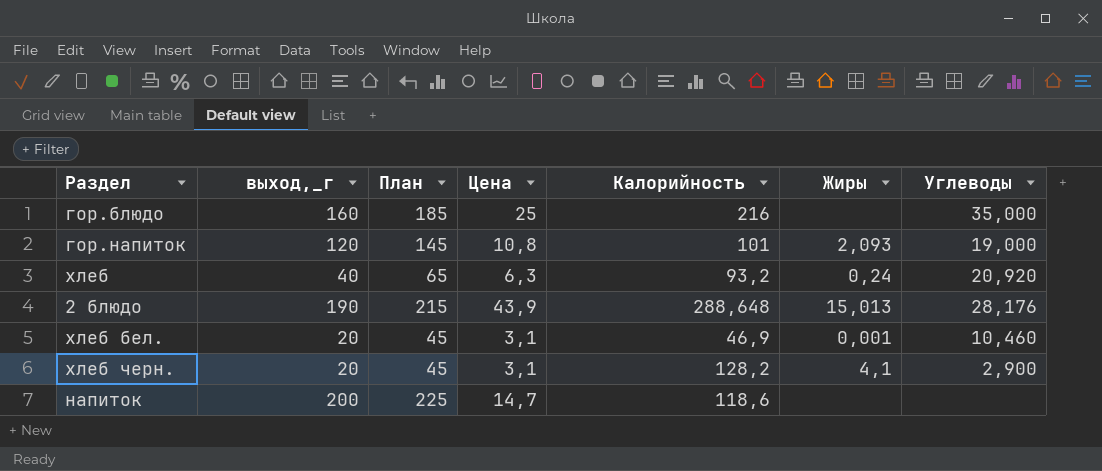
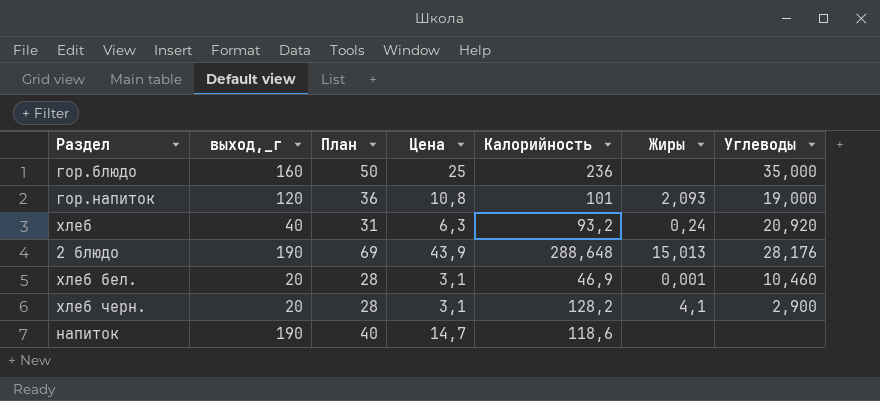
column План | formula: [выход,_г] + 25 -> [Цена] + 25
гор.блюдо | Калорийность: 216 -> 236
напиток | выход,_г: 200 -> 190

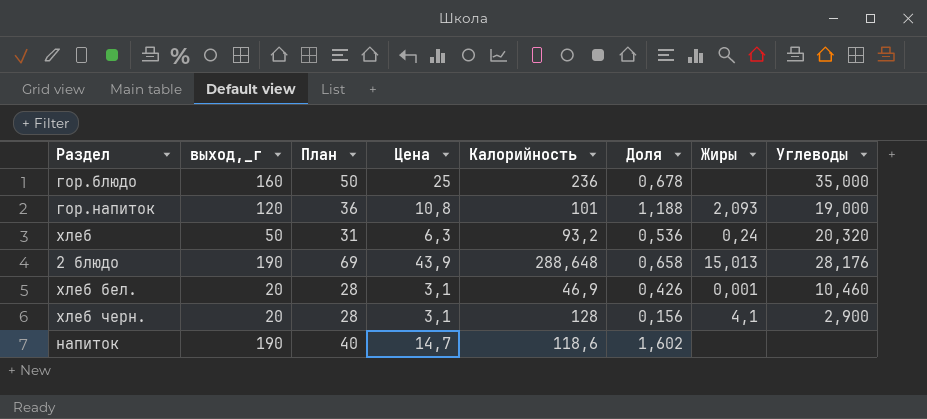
column Доля | formula: none -> [выход,_г] / [Калорийность]
хлеб | выход,_г: 40 -> 50
хлеб | Углеводы: 20,920 -> 20,320
хлеб черн. | Калорийность: 128,2 -> 128

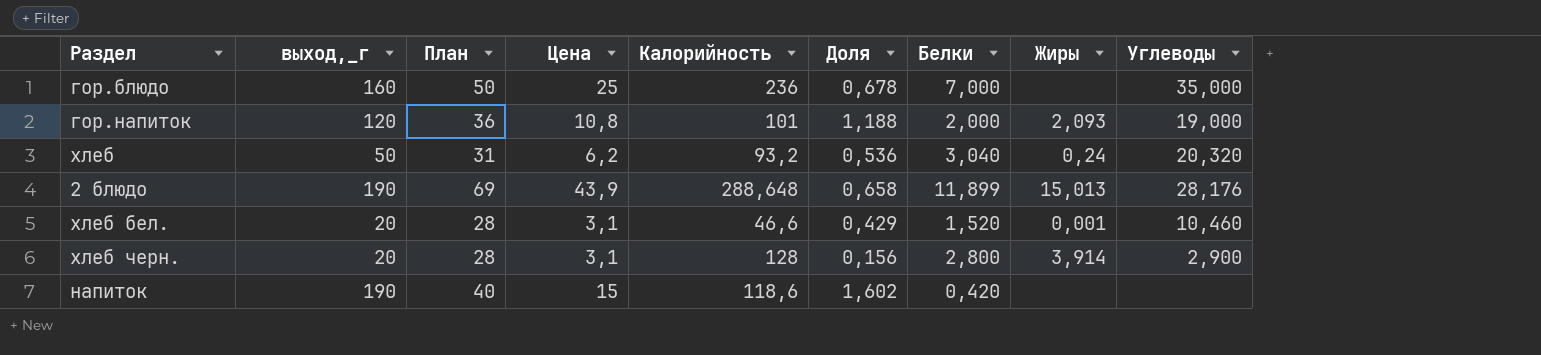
column Белки | position: none -> 7
хлеб | Цена: 6,3 -> 6,2
хлеб бел. | Калорийность: 46,9 -> 46,6
хлеб бел. | Доля: 0,426 -> 0,429
хлеб черн. | Жиры: 4,1 -> 3,914
напиток | Цена: 14,7 -> 15

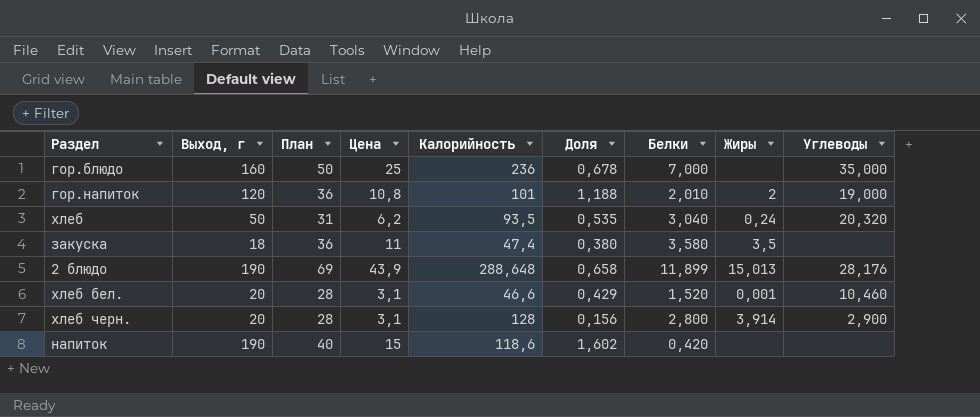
column name: выход,_г -> Выход, г
гор.напиток | Белки: 2,000 -> 2,010
гор.напиток | Жиры: 2,093 -> 2
хлеб | Калорийность: 93,2 -> 93,5
хлеб | Доля: 0,536 -> 0,535
row закуска: none -> 18 | 36 | 11 | 47,4 | 0,380 | 3,580 | 3,5 | none

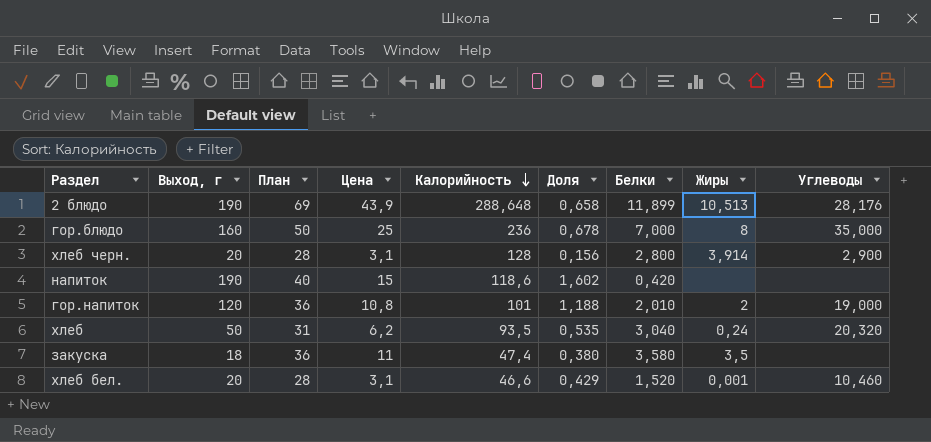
row order: none -> Калорийность descending
2 блюдо | Жиры: 15,013 -> 10,513
гор.блюдо | Жиры: none -> 8

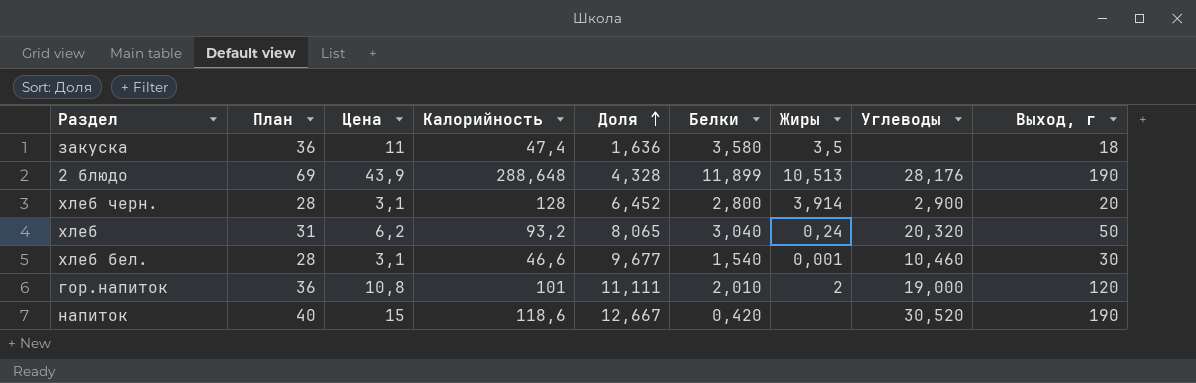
row order: Калорийность descending -> Доля ascending
column Доля | formula: [Выход, г] / [Калорийность] -> [Выход, г] / [Цена]
column Выход, г | position: 2 -> 9
row гор.блюдо: 160 | 50 | 25 | 236 | 0,678 | 7,000 | 8 | 35,000 -> none
хлеб | Калорийность: 93,5 -> 93,2
хлеб бел. | Белки: 1,520 -> 1,540
хлеб бел. | Выход, г: 20 -> 30
напиток | Углеводы: none -> 30,520

